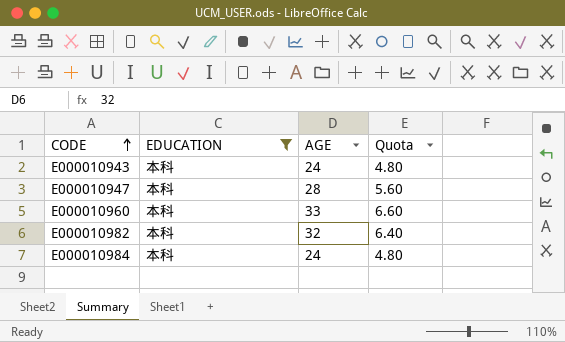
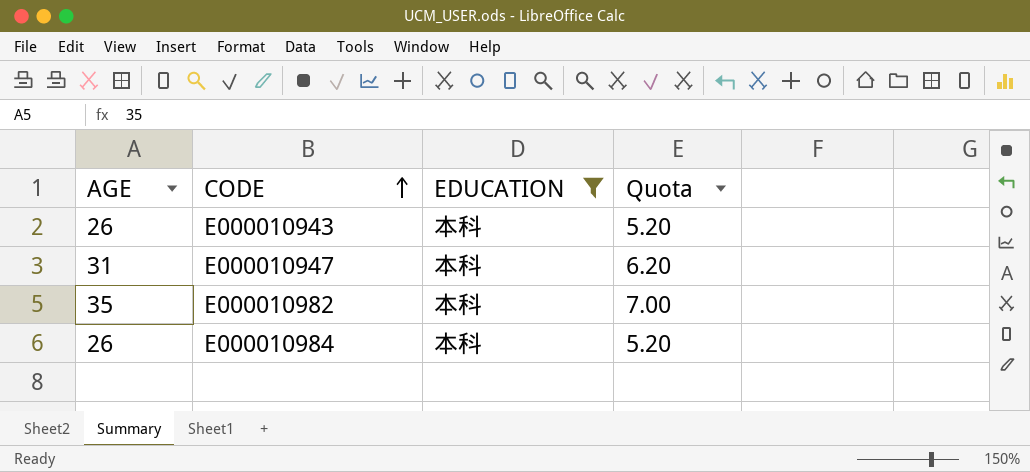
column AGE | position: 3 -> 1
row E000010960: 本科 | 33 | 6.60 -> none
E000010943 | AGE: 24 -> 26
E000010943 | Quota: 4.80 -> 5.20
E000010947 | AGE: 28 -> 31
E000010947 | Quota: 5.60 -> 6.20
E000010982 | AGE: 32 -> 35
E000010982 | Quota: 6.40 -> 7.00
E000010984 | AGE: 24 -> 26
E000010984 | Quota: 4.80 -> 5.20

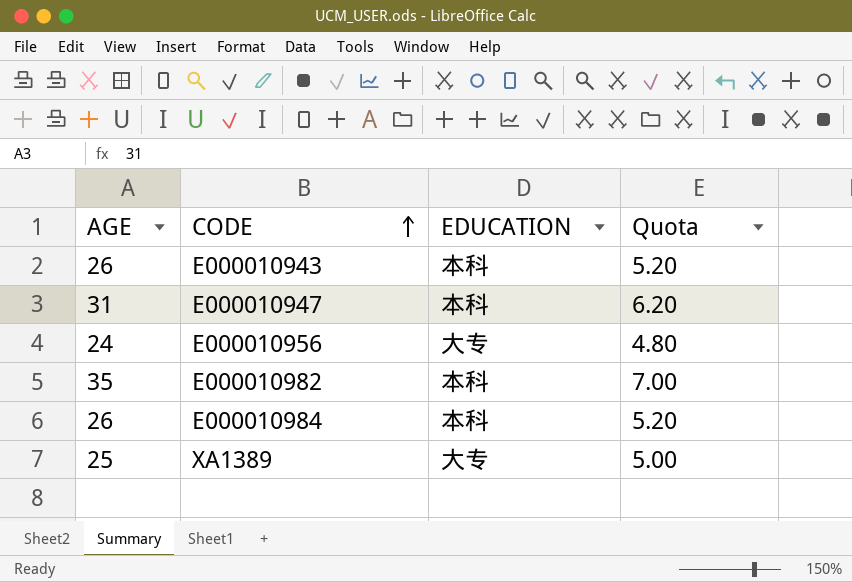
filter: EDUCATION = 本科 -> none

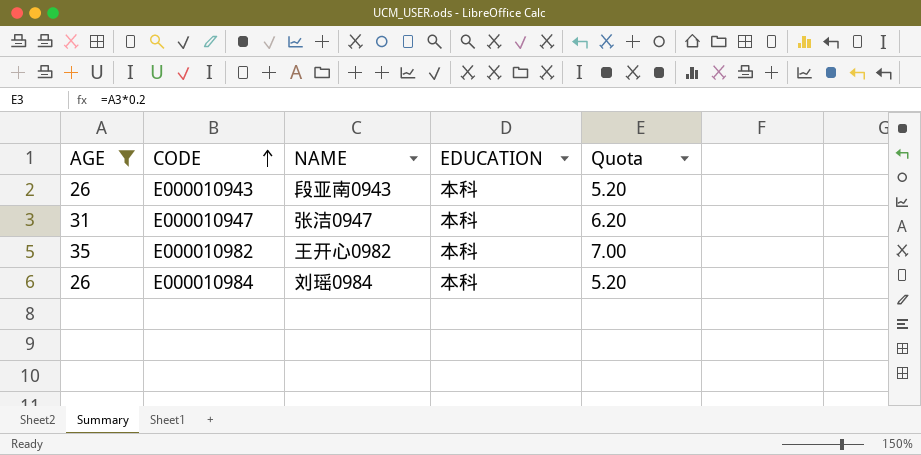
filter: none -> AGE >= 26
column NAME | position: none -> 3

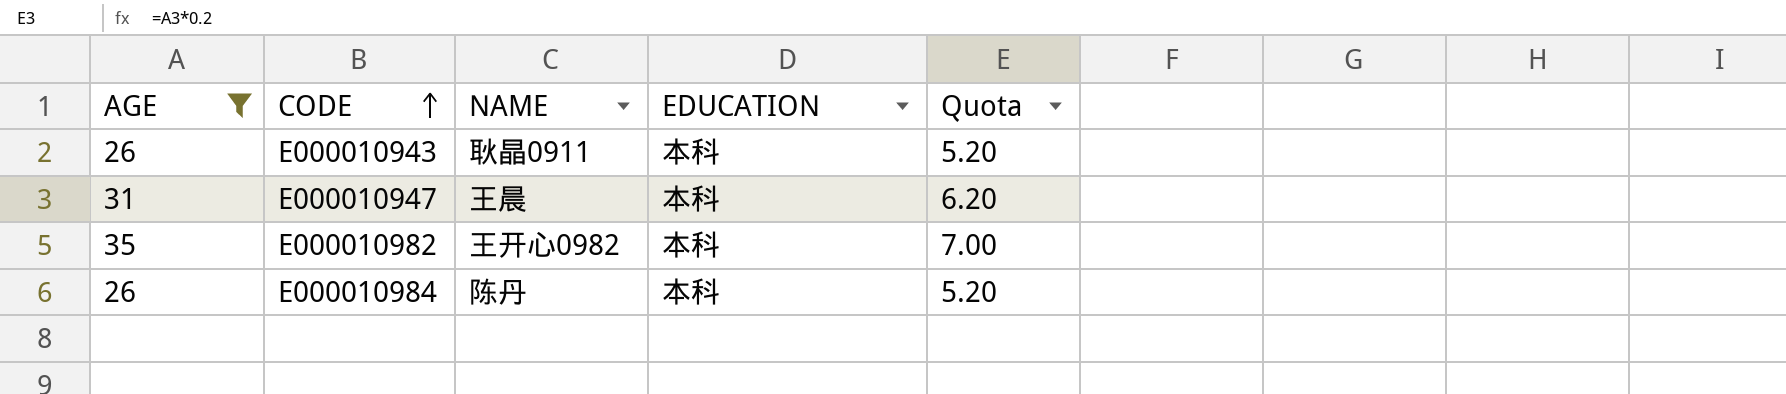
E000010943 | NAME: 段亚南0943 -> 耿晶0911
E000010947 | NAME: 张洁0947 -> 王晨
E000010984 | NAME: 刘瑶0984 -> 陈丹

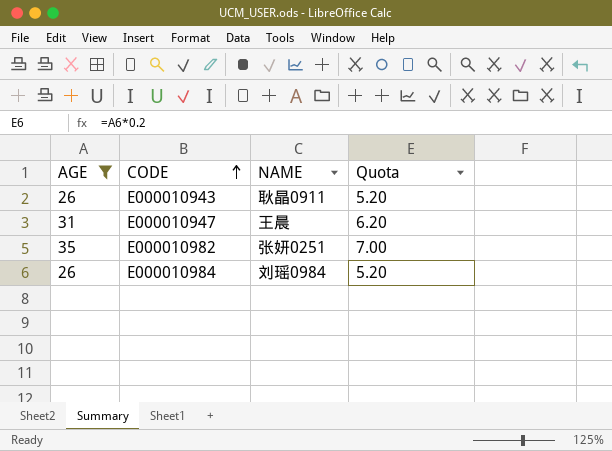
column EDUCATION | position: 4 -> none
E000010982 | NAME: 王开心0982 -> 张妍0251
E000010984 | NAME: 陈丹 -> 刘瑶0984

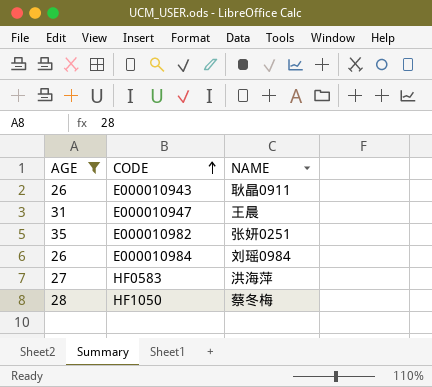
column Quota | formula: [AGE] * 0.2 -> none
row HF0583: none -> 27 | 洪海萍
row HF1050: none -> 28 | 蔡冬梅

